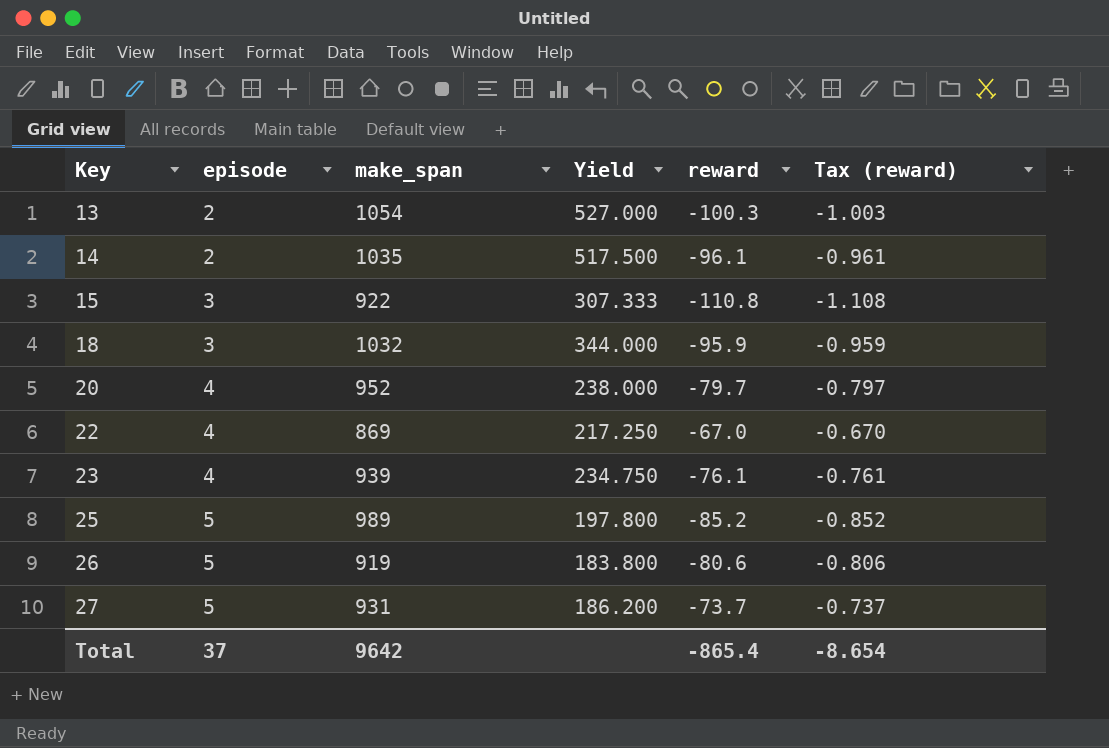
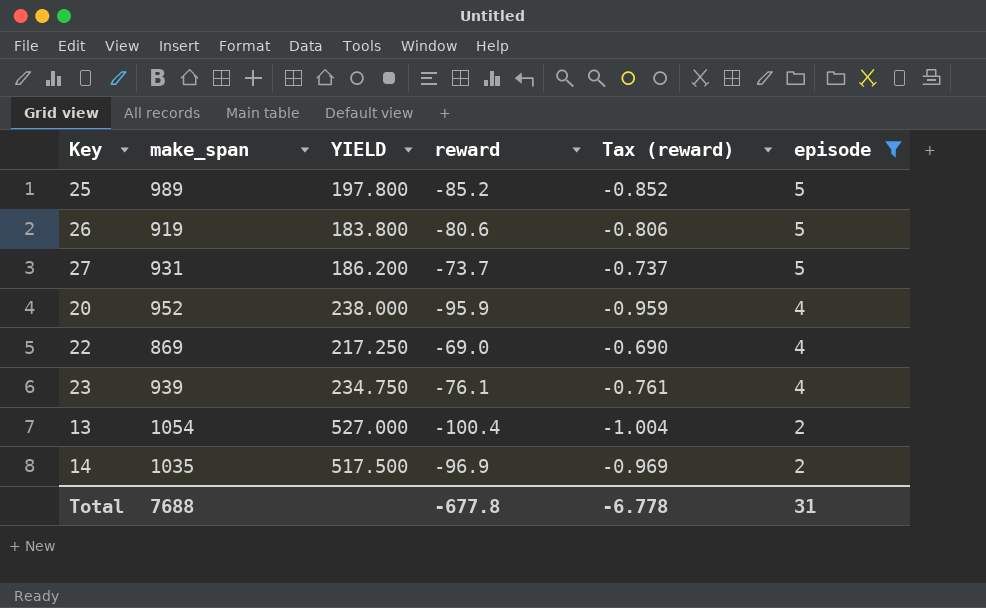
filter: none -> episode != 3
row order: Key ascending -> episode descending
column name: Yield -> YIELD
column episode | position: 2 -> 6
20 | reward: -79.7 -> -95.9
20 | Tax (reward): -0.797 -> -0.959
22 | reward: -67.0 -> -69.0
22 | Tax (reward): -0.670 -> -0.690
13 | reward: -100.3 -> -100.4
13 | Tax (reward): -1.003 -> -1.004
14 | reward: -96.1 -> -96.9
14 | Tax (reward): -0.961 -> -0.969
Total | make_span: 9642 -> 7688
Total | reward: -865.4 -> -677.8
Total | Tax (reward): -8.654 -> -6.778
Total | episode: 37 -> 31

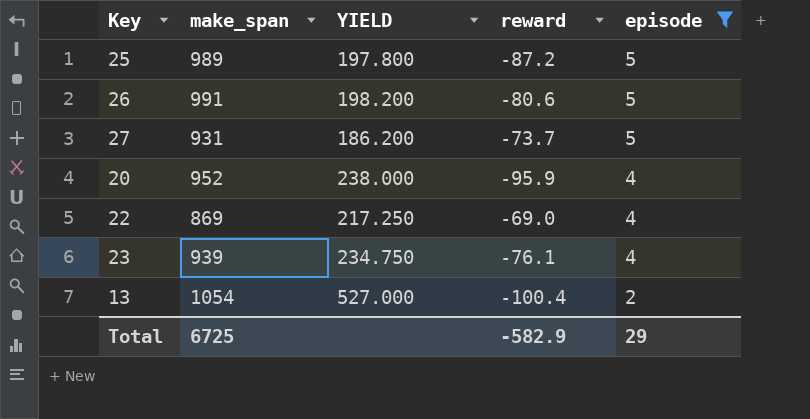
column Tax (reward) | formula: [reward] * 0.01 -> none
row 14: 1035 | 517.500 | -96.9 | -0.969 | 2 -> none
25 | reward: -85.2 -> -87.2
26 | make_span: 919 -> 991
26 | YIELD: 183.800 -> 198.200
Total | make_span: 7688 -> 6725
Total | reward: -677.8 -> -582.9
Total | episode: 31 -> 29

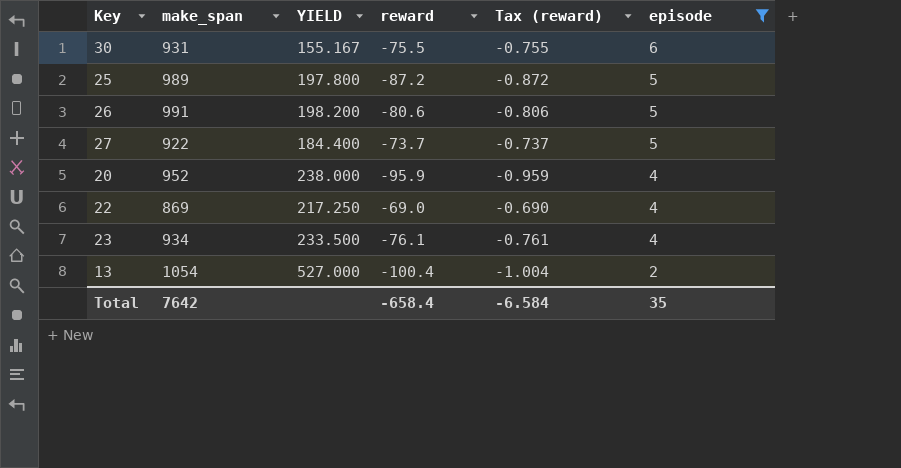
column Tax (reward) | formula: none -> [reward] * 0.01
row 30: none -> 931 | 155.167 | -75.5 | -0.755 | 6
27 | make_span: 931 -> 922
27 | YIELD: 186.200 -> 184.400
23 | make_span: 939 -> 934
23 | YIELD: 234.750 -> 233.500
Total | make_span: 6725 -> 7642
Total | reward: -582.9 -> -658.4
Total | episode: 29 -> 35

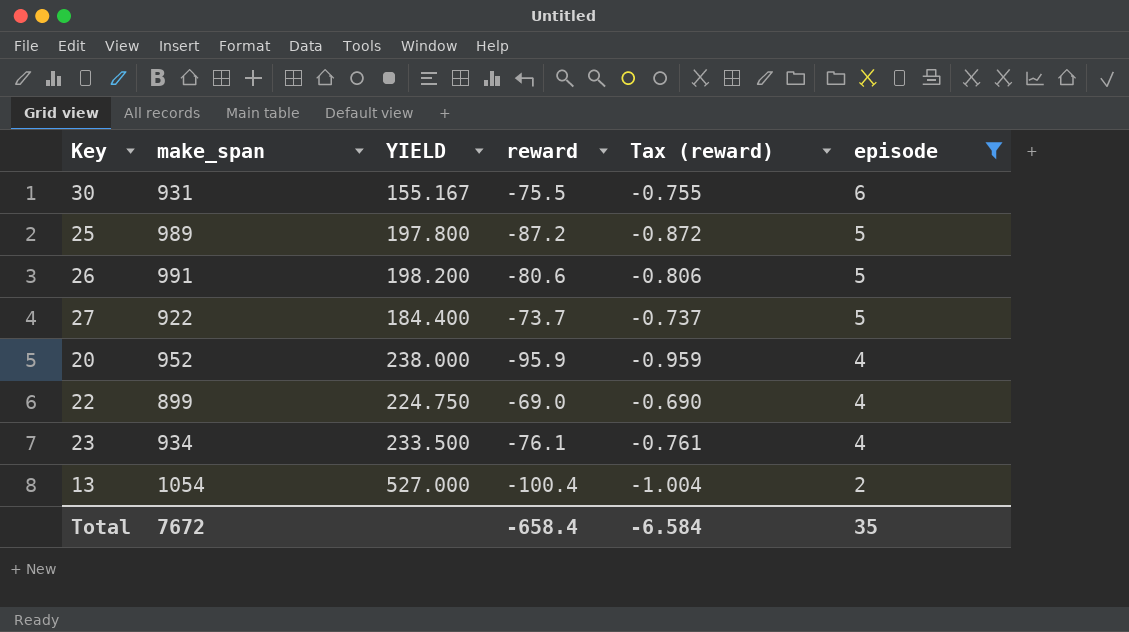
22 | make_span: 869 -> 899
22 | YIELD: 217.250 -> 224.750
Total | make_span: 7642 -> 7672

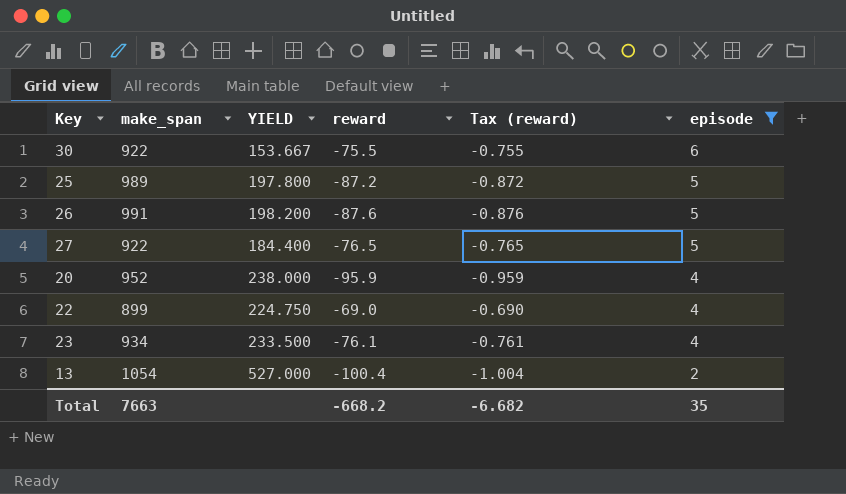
30 | make_span: 931 -> 922
30 | YIELD: 155.167 -> 153.667
26 | reward: -80.6 -> -87.6
26 | Tax (reward): -0.806 -> -0.876
27 | reward: -73.7 -> -76.5
27 | Tax (reward): -0.737 -> -0.765
Total | make_span: 7672 -> 7663
Total | reward: -658.4 -> -668.2
Total | Tax (reward): -6.584 -> -6.682

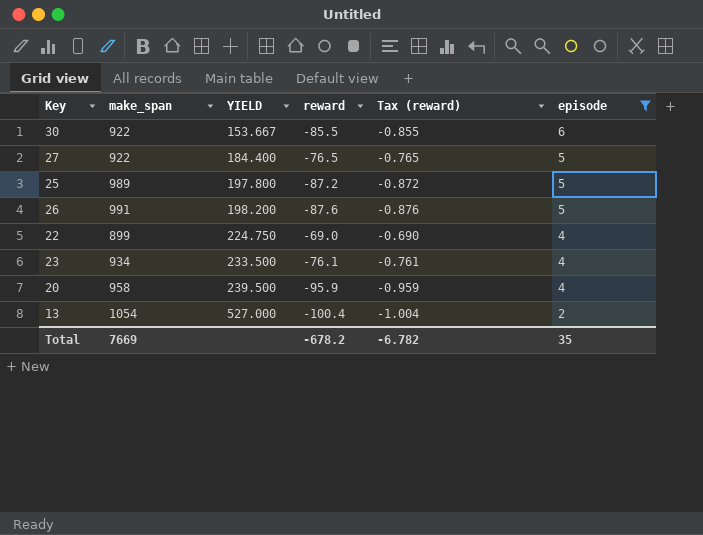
row order: episode descending -> YIELD ascending
30 | reward: -75.5 -> -85.5
30 | Tax (reward): -0.755 -> -0.855
20 | make_span: 952 -> 958
20 | YIELD: 238.000 -> 239.500
Total | make_span: 7663 -> 7669
Total | reward: -668.2 -> -678.2
Total | Tax (reward): -6.682 -> -6.782

